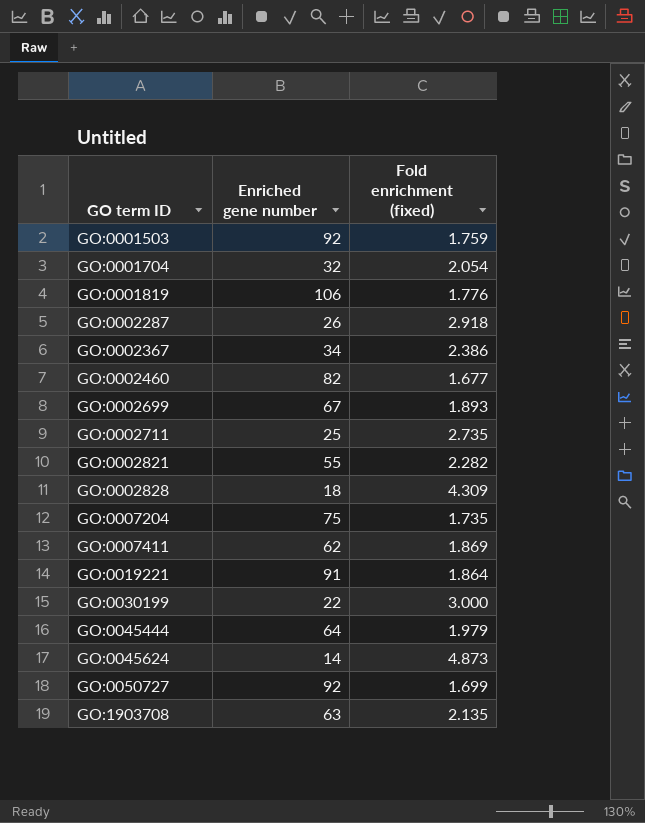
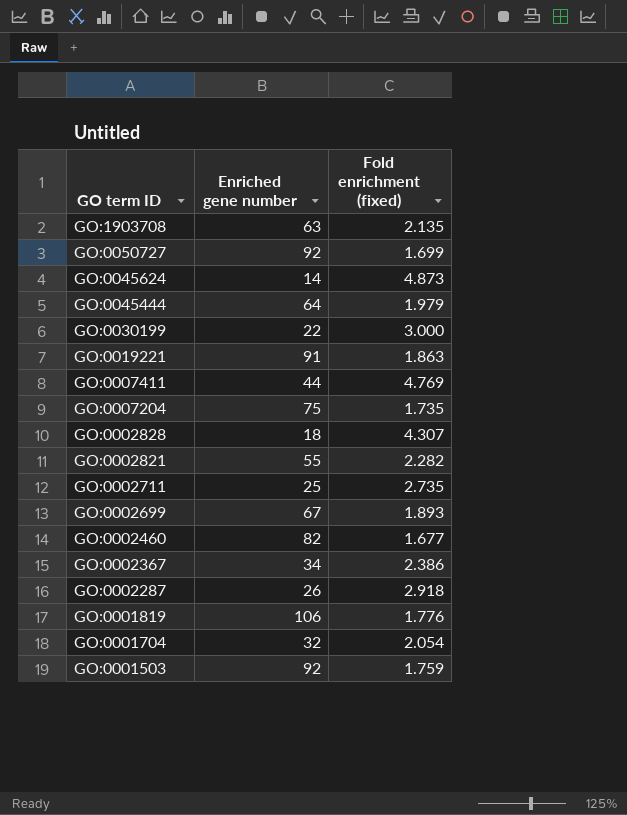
row order: GO term ID ascending -> GO term ID descending
GO:0019221 | Fold enrichment (fixed): 1.864 -> 1.863
GO:0007411 | Enriched gene number: 62 -> 44
GO:0007411 | Fold enrichment (fixed): 1.869 -> 4.769
GO:0002828 | Fold enrichment (fixed): 4.309 -> 4.307

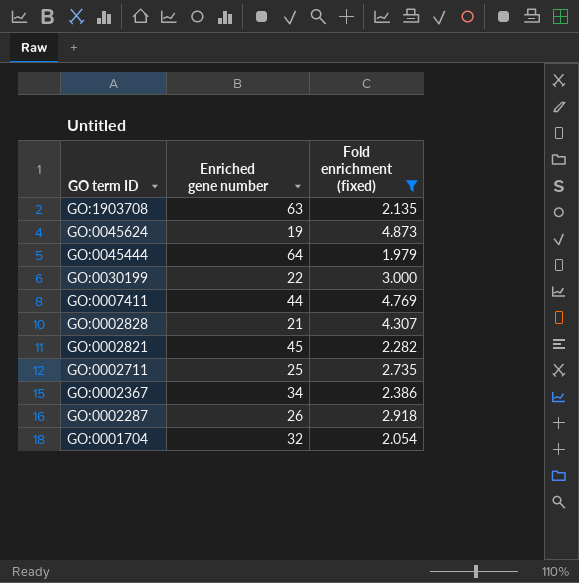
filter: none -> Fold enrichment (fixed) >= 1.979
GO:0045624 | Enriched gene number: 14 -> 19
GO:0002828 | Enriched gene number: 18 -> 21
GO:0002821 | Enriched gene number: 55 -> 45

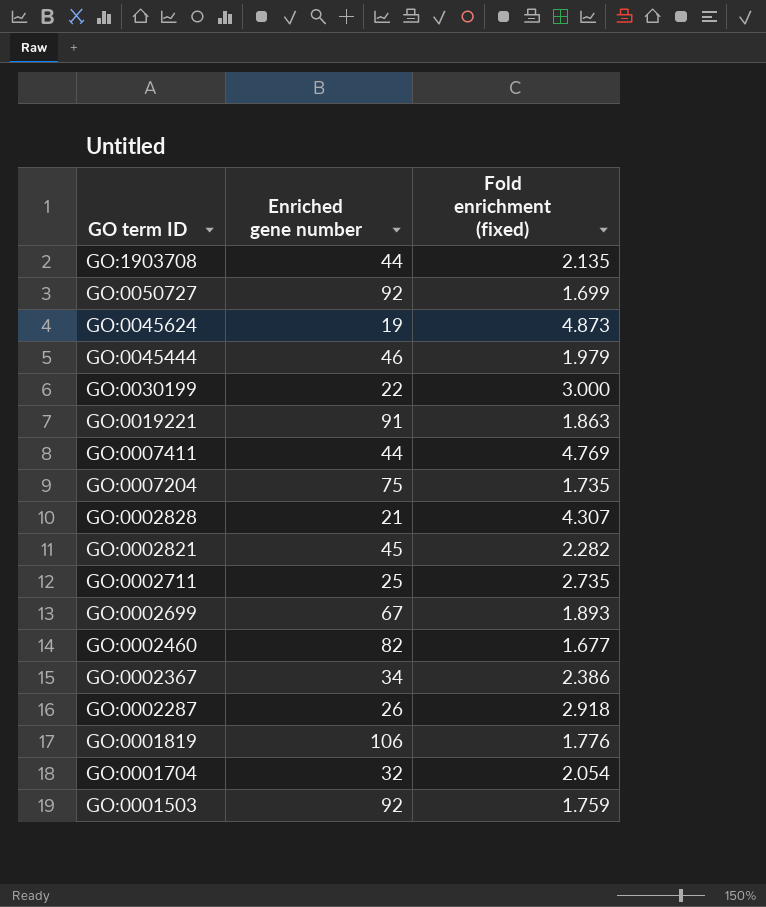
filter: Fold enrichment (fixed) >= 1.979 -> none
GO:1903708 | Enriched gene number: 63 -> 44
GO:0045444 | Enriched gene number: 64 -> 46

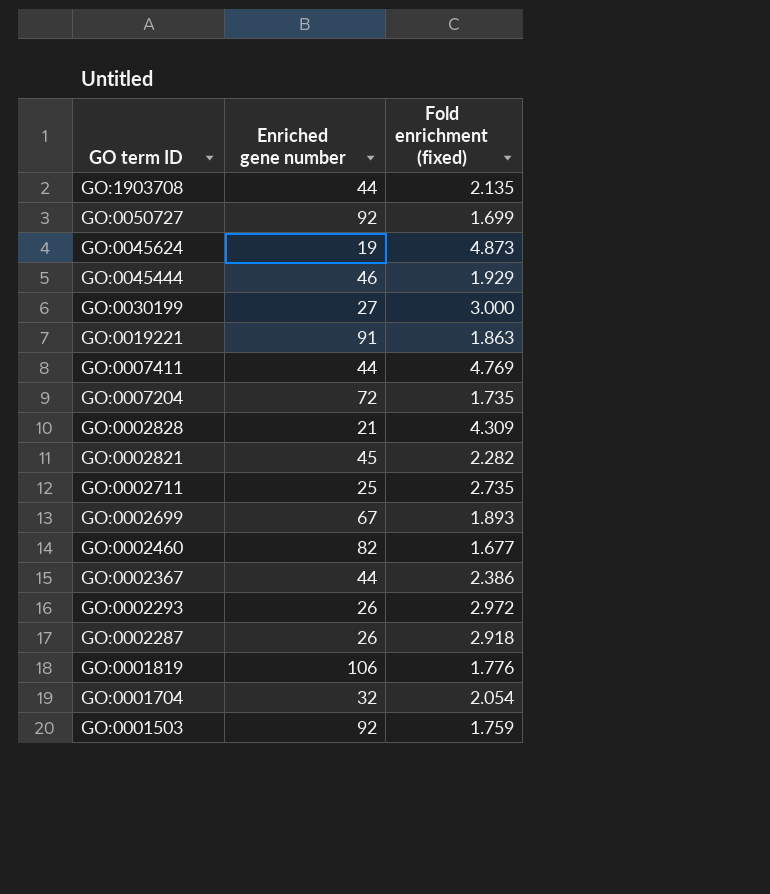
GO:0045444 | Fold enrichment (fixed): 1.979 -> 1.929
GO:0030199 | Enriched gene number: 22 -> 27
GO:0007204 | Enriched gene number: 75 -> 72
GO:0002828 | Fold enrichment (fixed): 4.307 -> 4.309
GO:0002367 | Enriched gene number: 34 -> 44
row GO:0002293: none -> 26 | 2.972

